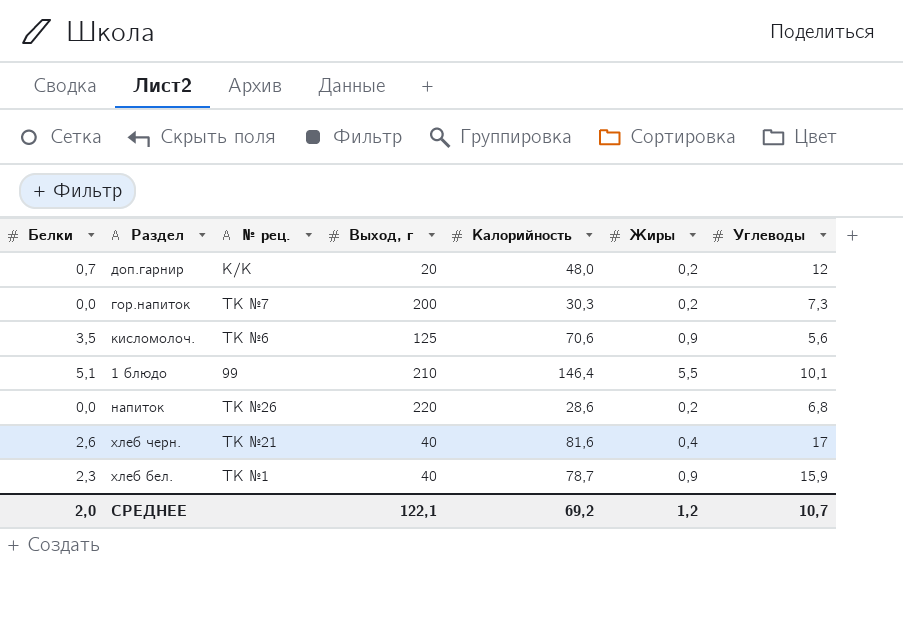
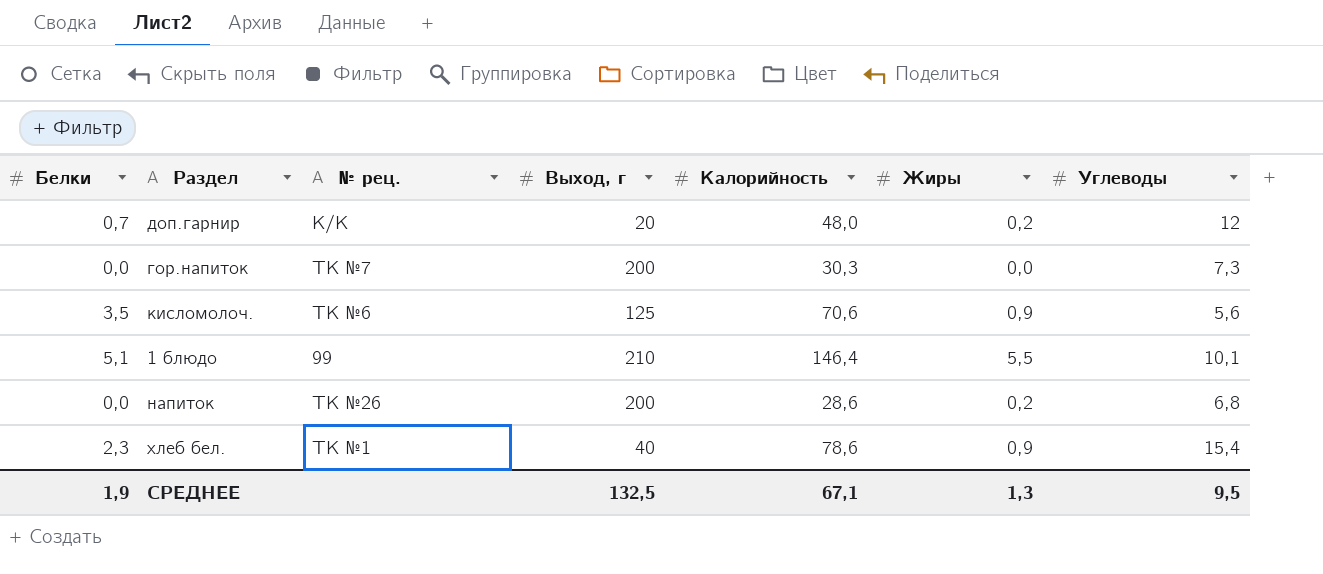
row хлеб черн.: 2,6 | TK №21 | 40 | 81,6 | 0,4 | 17 -> none
гор.напиток | Жиры: 0,2 -> 0,0
напиток | Выход, г: 220 -> 200
хлеб бел. | Калорийность: 78,7 -> 78,6
хлеб бел. | Углеводы: 15,9 -> 15,4
СРЕДНЕЕ | Белки: 2,0 -> 1,9
СРЕДНЕЕ | Выход, г: 122,1 -> 132,5
СРЕДНЕЕ | Калорийность: 69,2 -> 67,1
СРЕДНЕЕ | Жиры: 1,2 -> 1,3
СРЕДНЕЕ | Углеводы: 10,7 -> 9,5

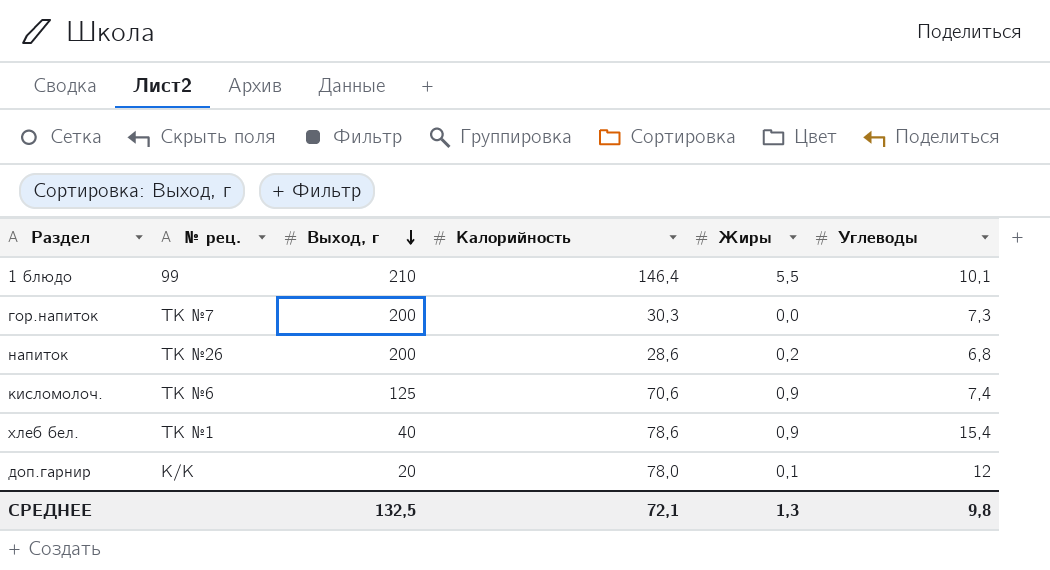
row order: none -> Выход, г descending
column Белки | position: 1 -> none
кисломолоч. | Углеводы: 5,6 -> 7,4
доп.гарнир | Калорийность: 48,0 -> 78,0
доп.гарнир | Жиры: 0,2 -> 0,1
СРЕДНЕЕ | Калорийность: 67,1 -> 72,1
СРЕДНЕЕ | Углеводы: 9,5 -> 9,8

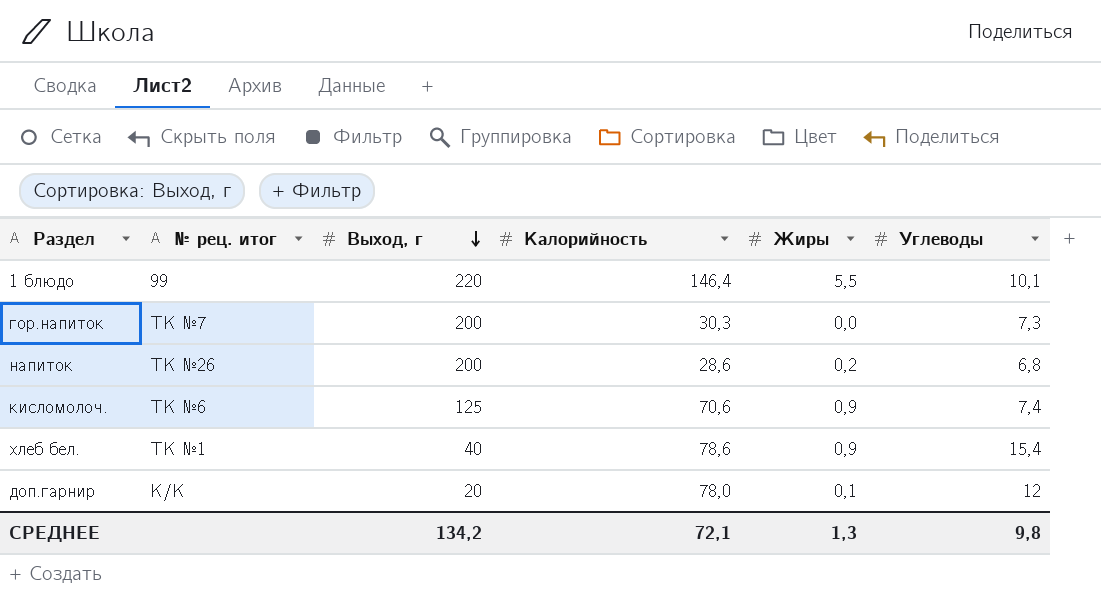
column name: № рец. -> № рец. итог
1 блюдо | Выход, г: 210 -> 220
СРЕДНЕЕ | Выход, г: 132,5 -> 134,2

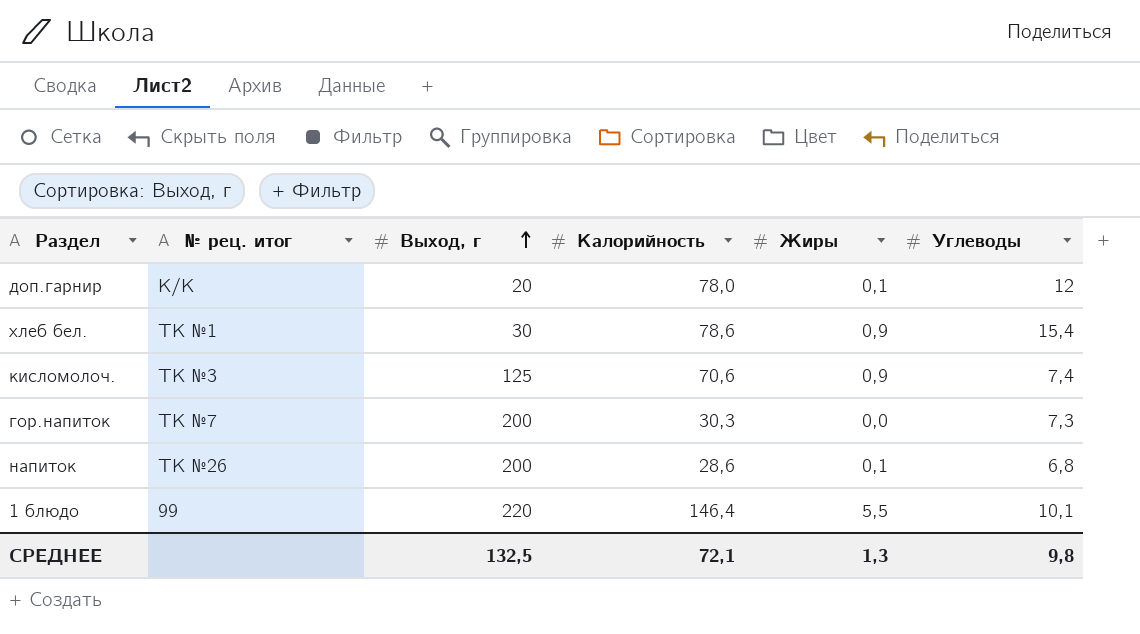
row order: Выход, г descending -> Выход, г ascending
хлеб бел. | Выход, г: 40 -> 30
кисломолоч. | № рец. итог: ТК №6 -> TK №3
напиток | Жиры: 0,2 -> 0,1
СРЕДНЕЕ | Выход, г: 134,2 -> 132,5

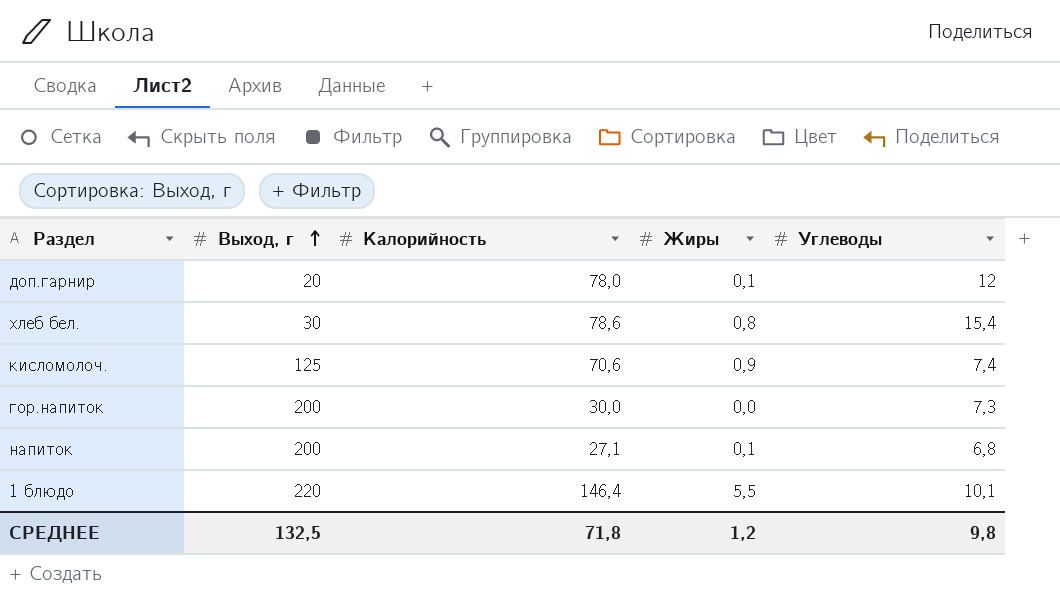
column № рец. итог | position: 2 -> none
хлеб бел. | Жиры: 0,9 -> 0,8
гор.напиток | Калорийность: 30,3 -> 30,0
напиток | Калорийность: 28,6 -> 27,1
СРЕДНЕЕ | Калорийность: 72,1 -> 71,8
СРЕДНЕЕ | Жиры: 1,3 -> 1,2

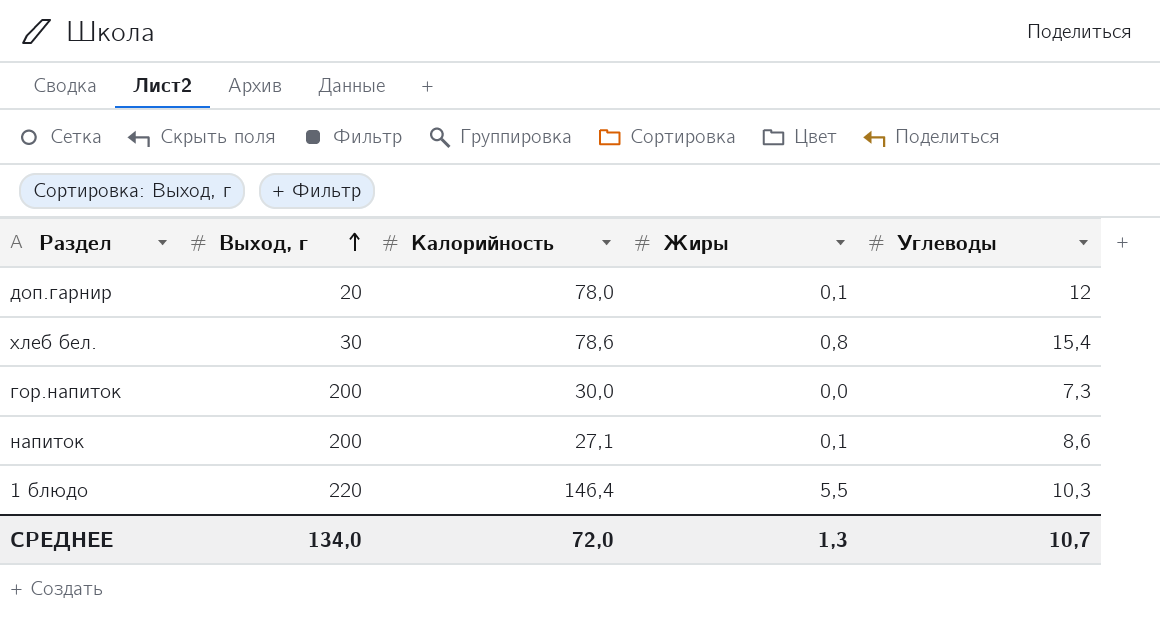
row кисломолоч.: 125 | 70,6 | 0,9 | 7,4 -> none
напиток | Углеводы: 6,8 -> 8,6
1 блюдо | Углеводы: 10,1 -> 10,3
СРЕДНЕЕ | Выход, г: 132,5 -> 134,0
СРЕДНЕЕ | Калорийность: 71,8 -> 72,0
СРЕДНЕЕ | Жиры: 1,2 -> 1,3
СРЕДНЕЕ | Углеводы: 9,8 -> 10,7

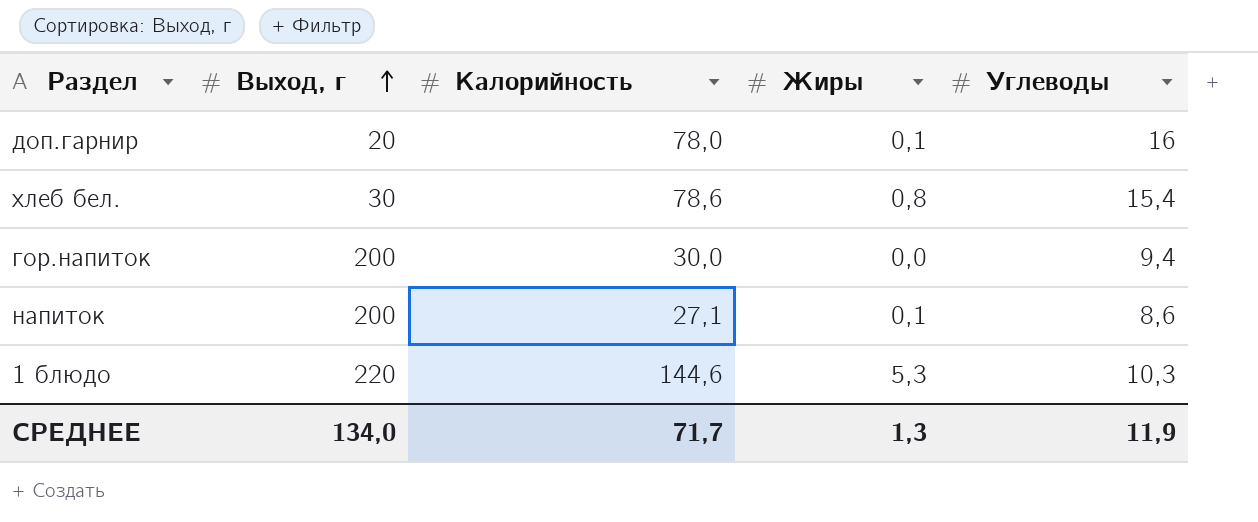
доп.гарнир | Углеводы: 12 -> 16
гор.напиток | Углеводы: 7,3 -> 9,4
1 блюдо | Калорийность: 146,4 -> 144,6
1 блюдо | Жиры: 5,5 -> 5,3
СРЕДНЕЕ | Калорийность: 72,0 -> 71,7
СРЕДНЕЕ | Углеводы: 10,7 -> 11,9

